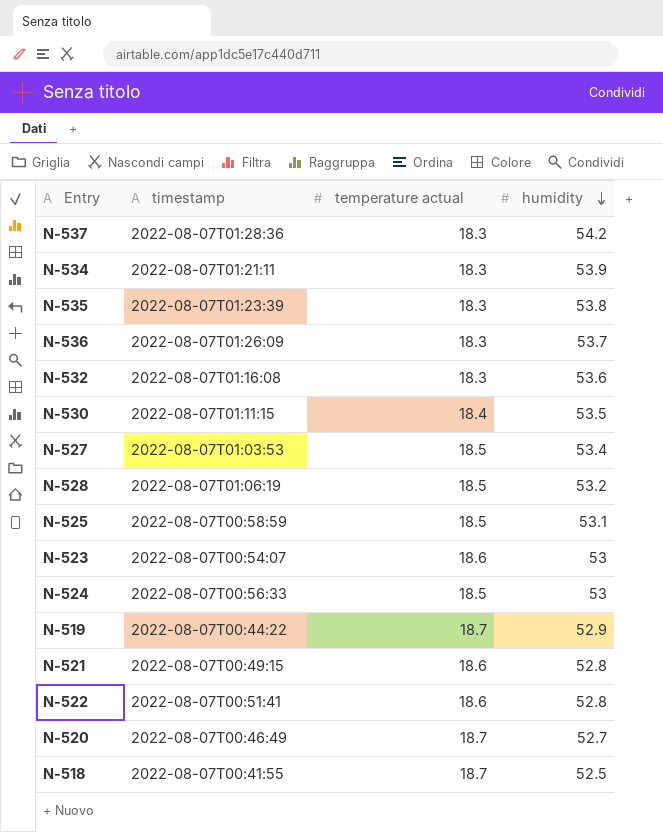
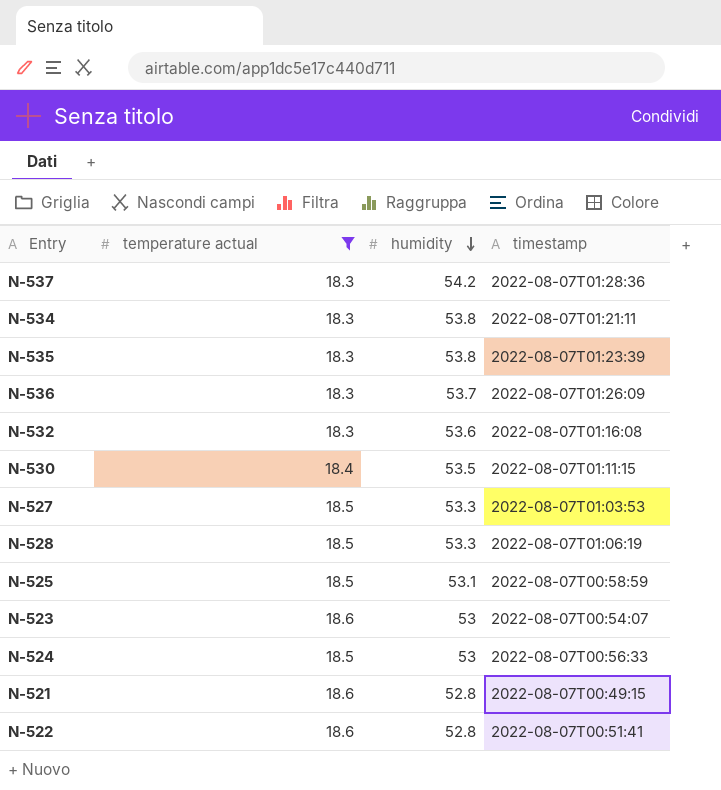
filter: none -> temperature actual != 18.7
column timestamp | position: 2 -> 4
N-534 | humidity: 53.9 -> 53.8
N-527 | humidity: 53.4 -> 53.3
N-528 | humidity: 53.2 -> 53.3

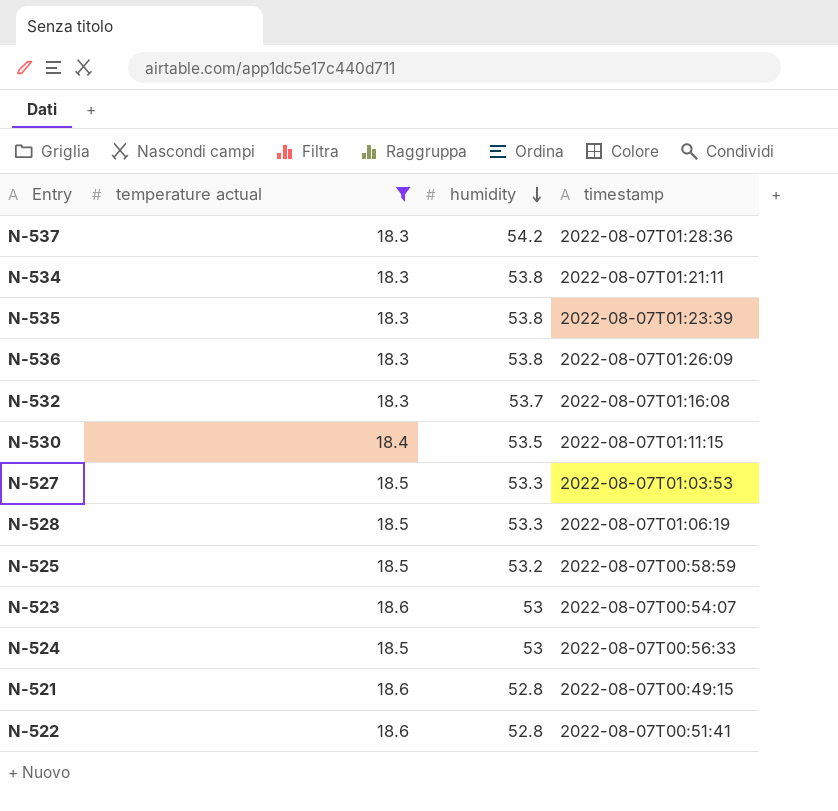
N-536 | humidity: 53.7 -> 53.8
N-532 | humidity: 53.6 -> 53.7
N-525 | humidity: 53.1 -> 53.2

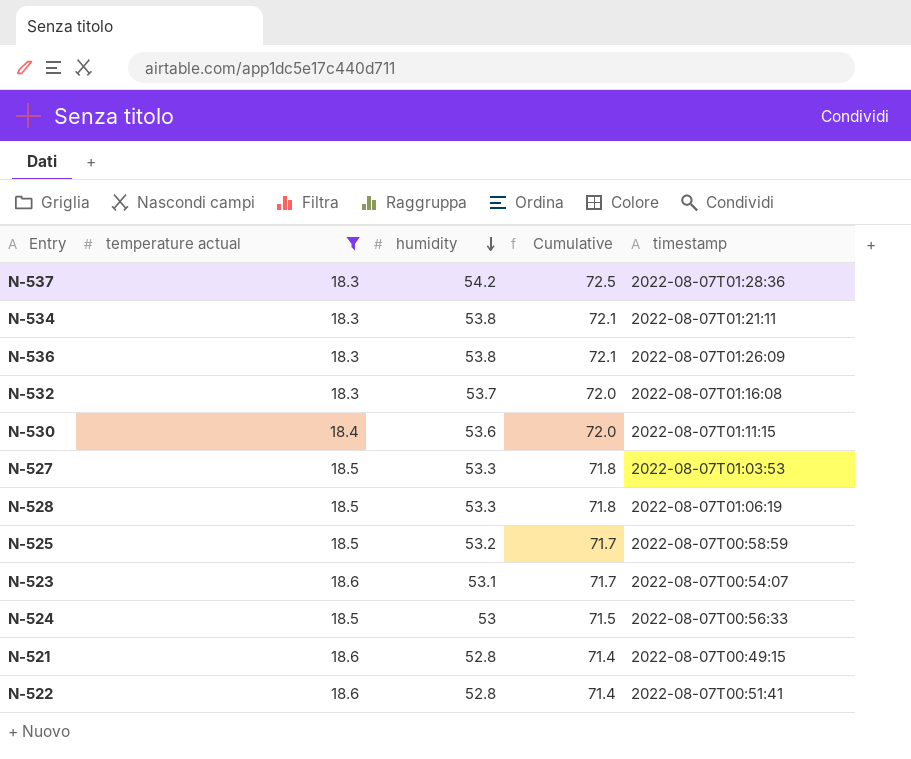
column Cumulative | formula: none -> [temperature actual] + [humidity]
row N-535: 18.3 | 53.8 | 2022-08-07T01:23:39 -> none
N-530 | humidity: 53.5 -> 53.6
N-523 | humidity: 53 -> 53.1

